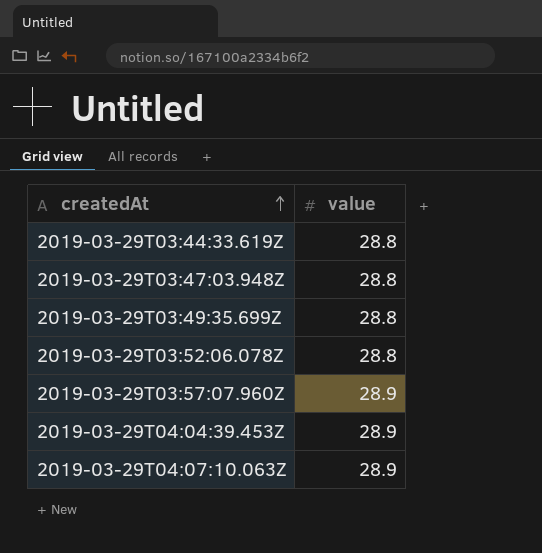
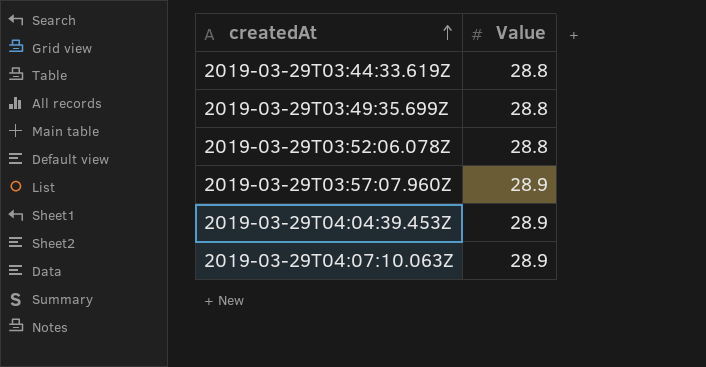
column name: value -> Value
row 2019-03-29T03:47:03.948Z: 28.8 -> none

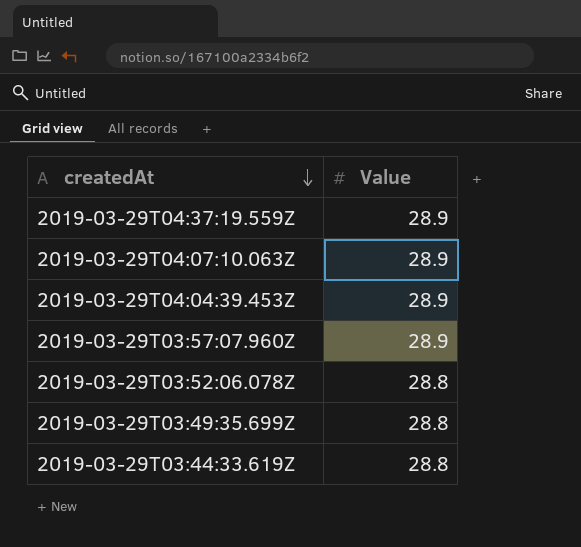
row order: createdAt ascending -> createdAt descending
row 2019-03-29T04:37:19.559Z: none -> 28.9

